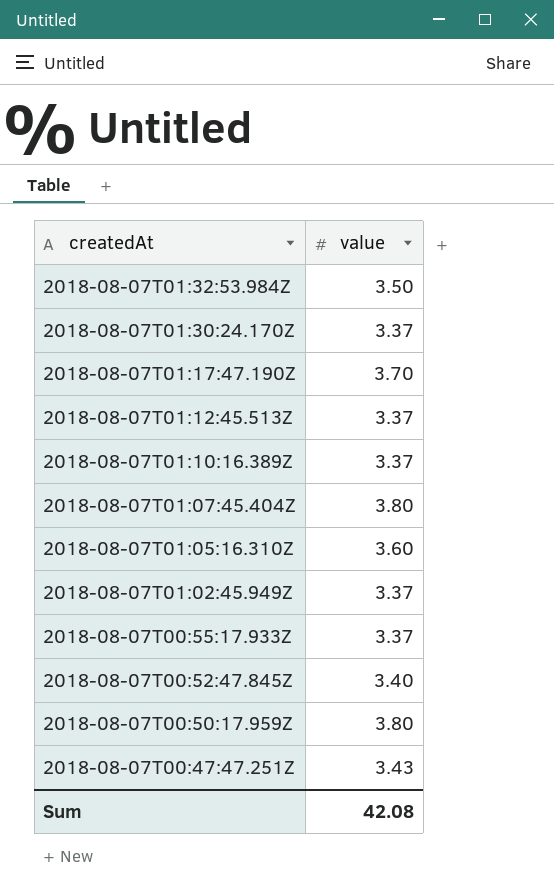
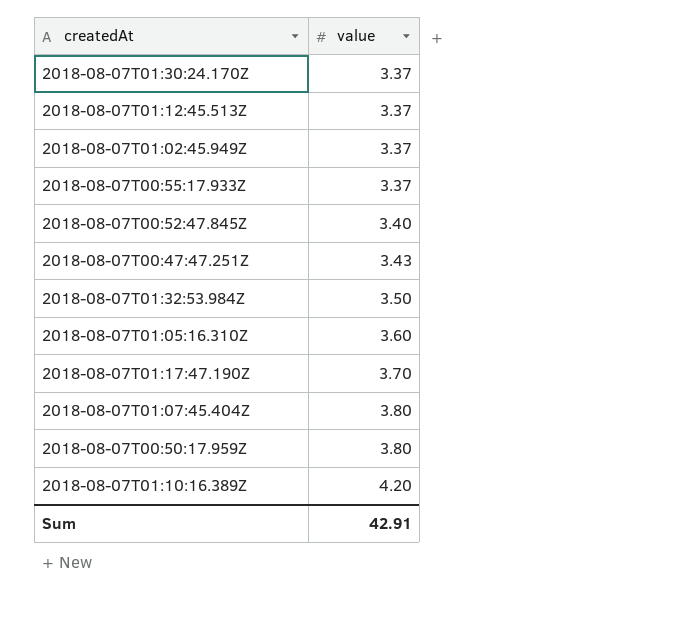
row order: createdAt descending -> value ascending
2018-08-07T01:10:16.389Z | value: 3.37 -> 4.20
Sum | value: 42.08 -> 42.91

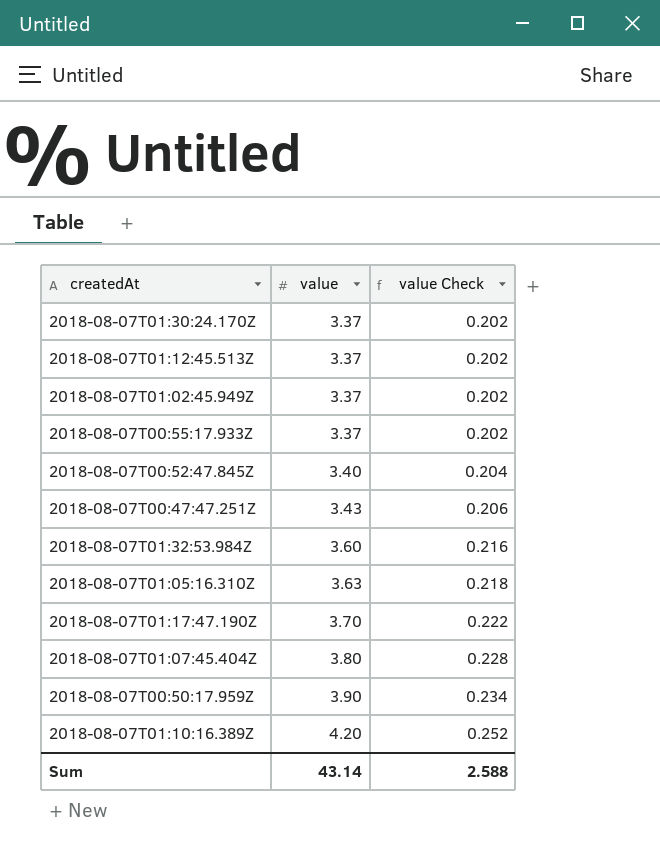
column value Check | formula: none -> [value] * 0.06
2018-08-07T01:32:53.984Z | value: 3.50 -> 3.60
2018-08-07T01:05:16.310Z | value: 3.60 -> 3.63
2018-08-07T00:50:17.959Z | value: 3.80 -> 3.90
Sum | value: 42.91 -> 43.14

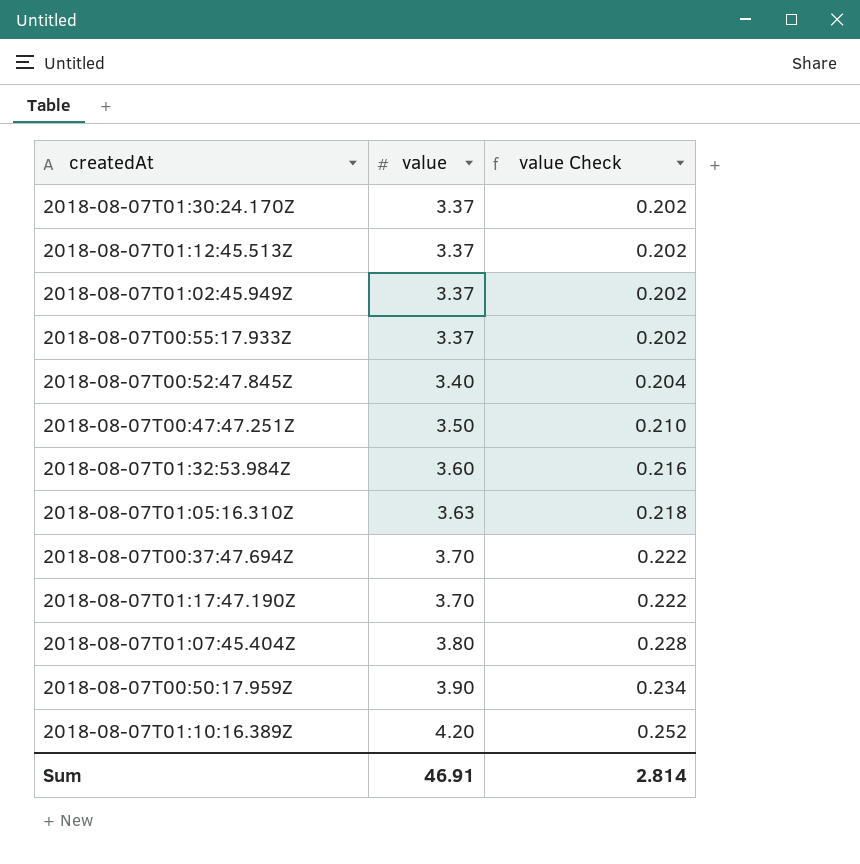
2018-08-07T00:47:47.251Z | value: 3.43 -> 3.50
2018-08-07T00:47:47.251Z | value Check: 0.206 -> 0.210
row 2018-08-07T00:37:47.694Z: none -> 3.70 | 0.222
Sum | value: 43.14 -> 46.91
Sum | value Check: 2.588 -> 2.814

